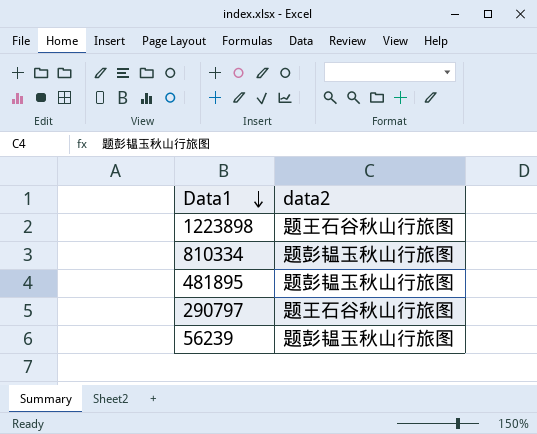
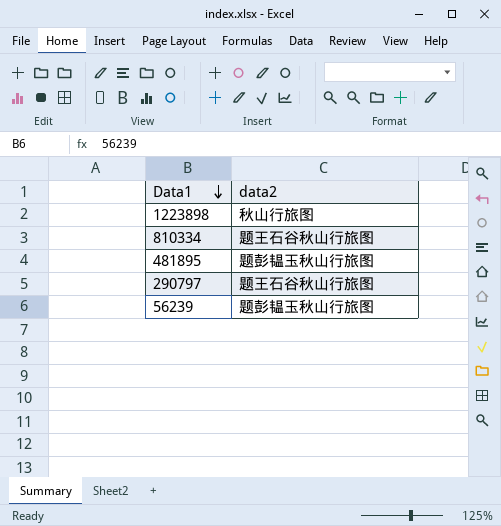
1223898 | data2: 题王石谷秋山行旅图 -> 秋山行旅图
810334 | data2: 题彭韫玉秋山行旅图 -> 题王石谷秋山行旅图

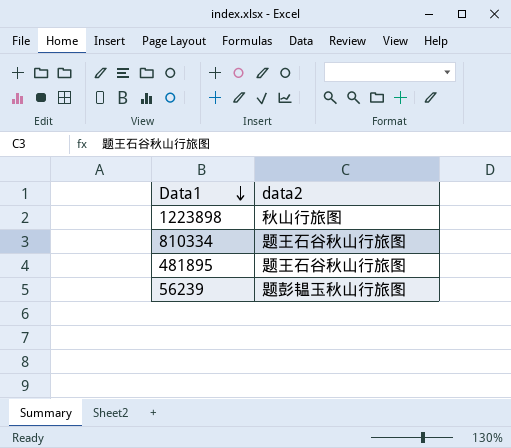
row 290797: 题王石谷秋山行旅图 -> none
481895 | data2: 题彭韫玉秋山行旅图 -> 题王石谷秋山行旅图

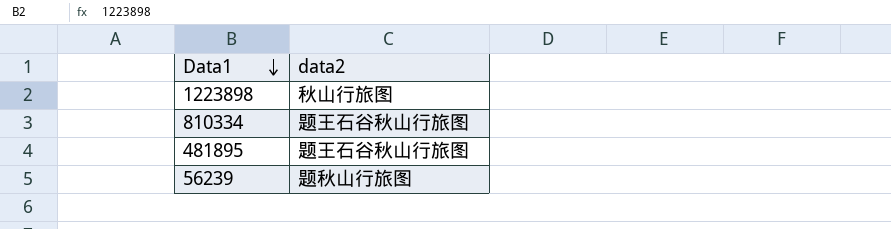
56239 | data2: 题彭韫玉秋山行旅图 -> 题秋山行旅图

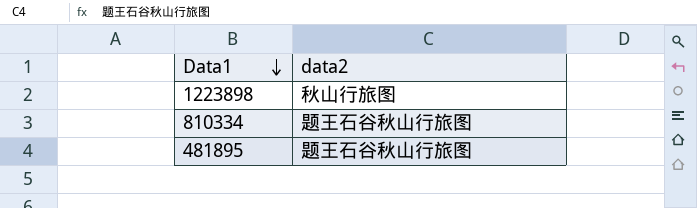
row 56239: 题秋山行旅图 -> none

